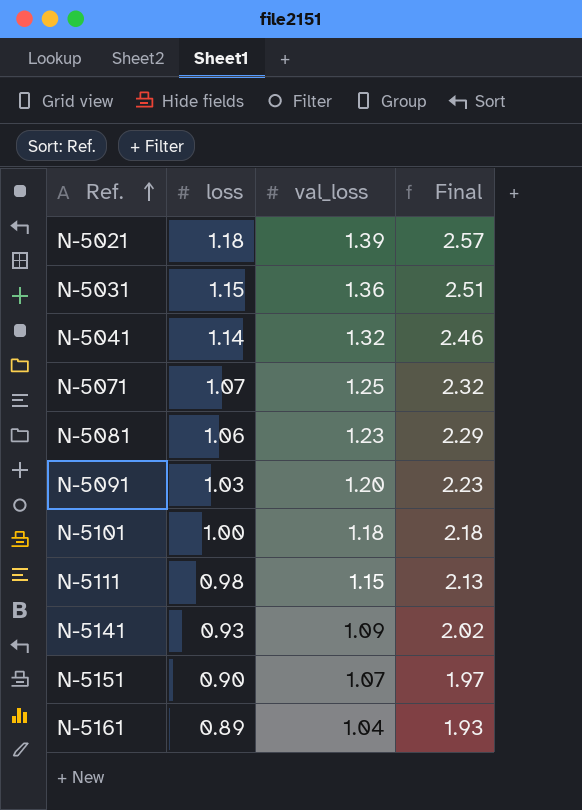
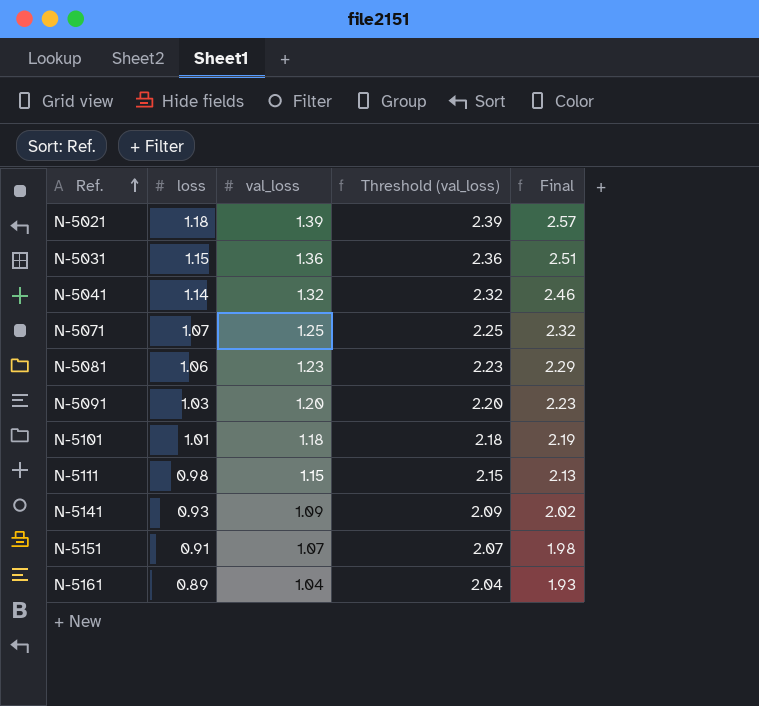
column Threshold (val_loss) | formula: none -> [val_loss] + 1
N-5101 | loss: 1.00 -> 1.01
N-5101 | Final: 2.18 -> 2.19
N-5151 | loss: 0.90 -> 0.91
N-5151 | Final: 1.97 -> 1.98

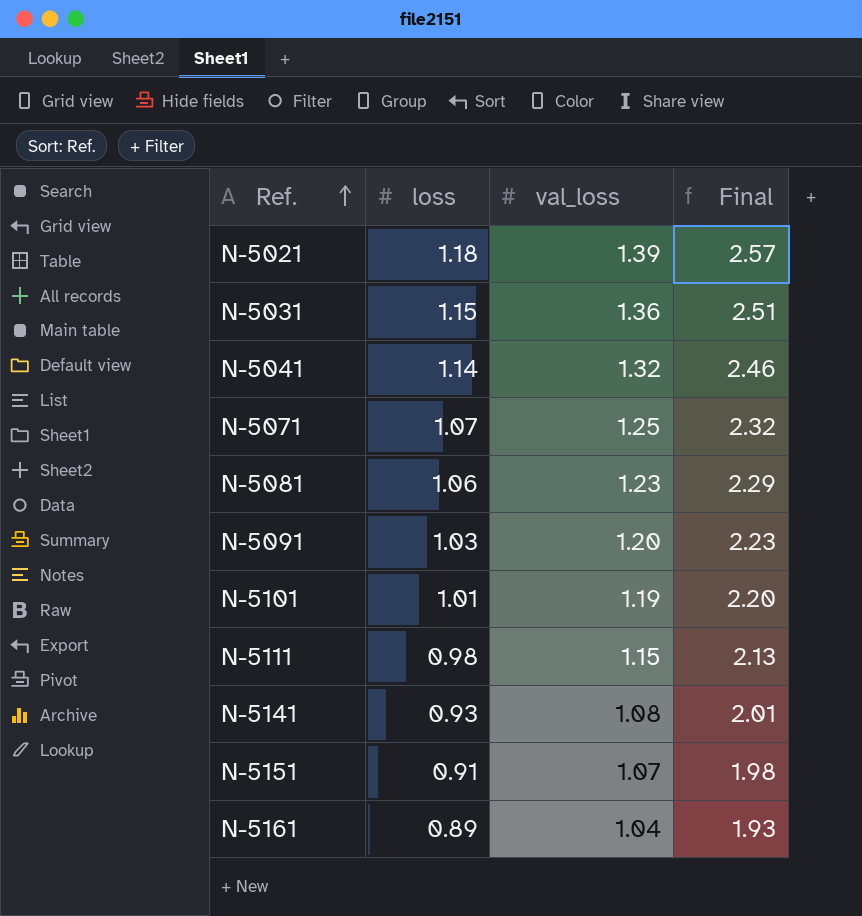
column Threshold (val_loss) | formula: [val_loss] + 1 -> none
N-5101 | val_loss: 1.18 -> 1.19
N-5101 | Final: 2.19 -> 2.20
N-5141 | val_loss: 1.09 -> 1.08
N-5141 | Final: 2.02 -> 2.01

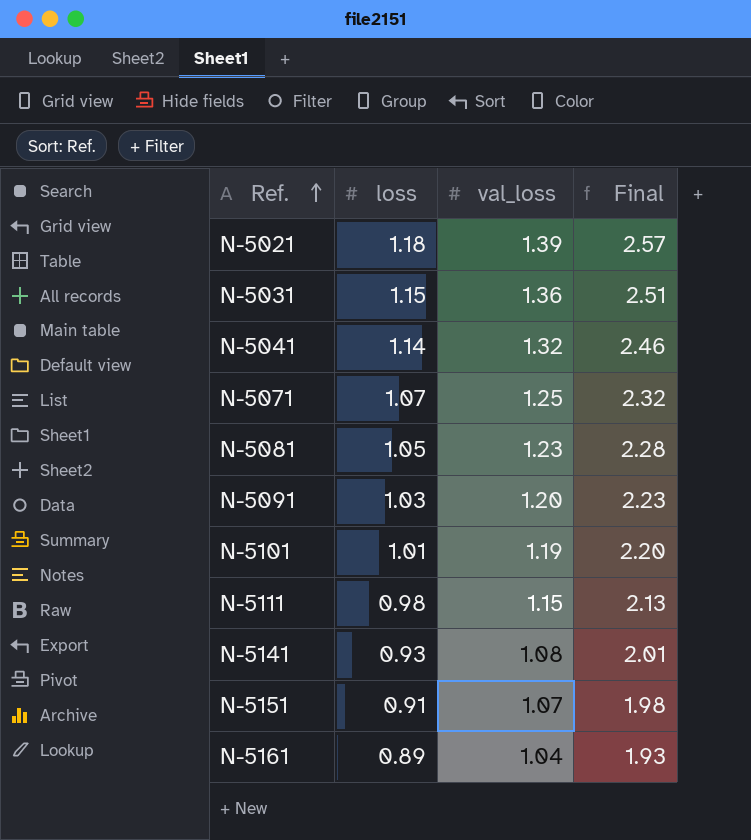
N-5081 | loss: 1.06 -> 1.05
N-5081 | Final: 2.29 -> 2.28

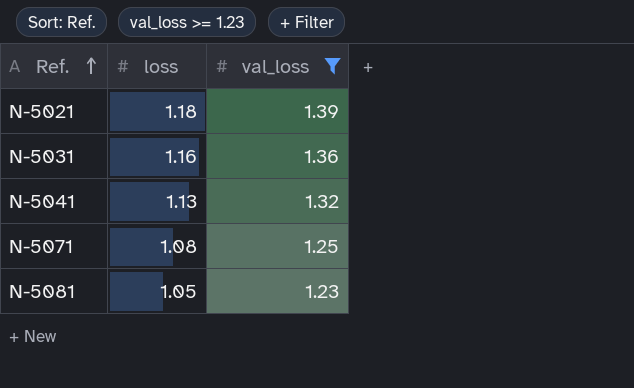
filter: none -> val_loss >= 1.23
column Final | formula: [loss] + [val_loss] -> none
N-5031 | loss: 1.15 -> 1.16
N-5041 | loss: 1.14 -> 1.13
N-5071 | loss: 1.07 -> 1.08

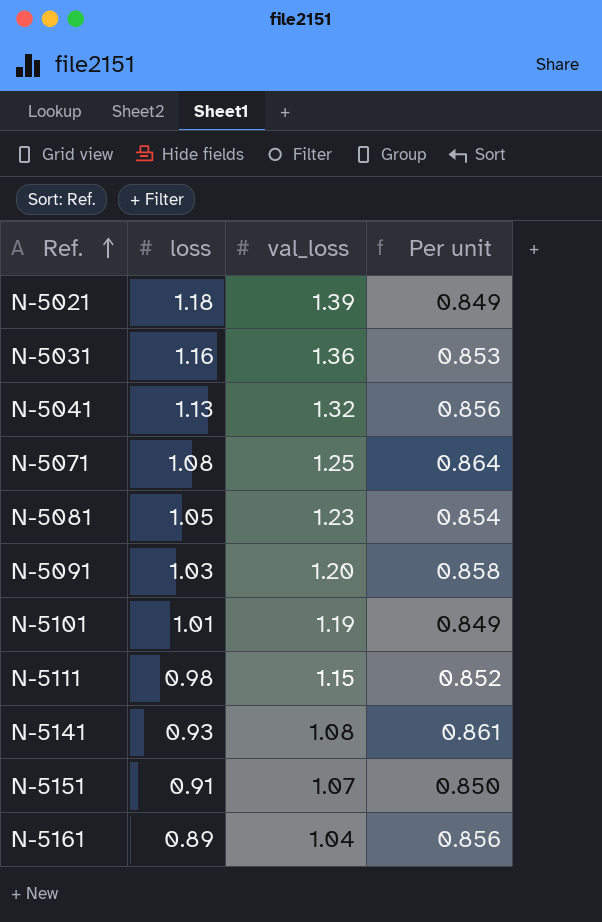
filter: val_loss >= 1.23 -> none
column Per unit | formula: none -> [loss] / [val_loss]

